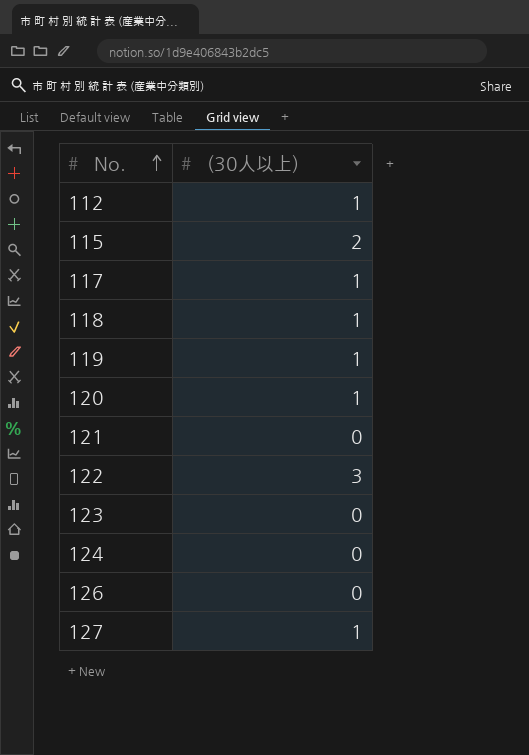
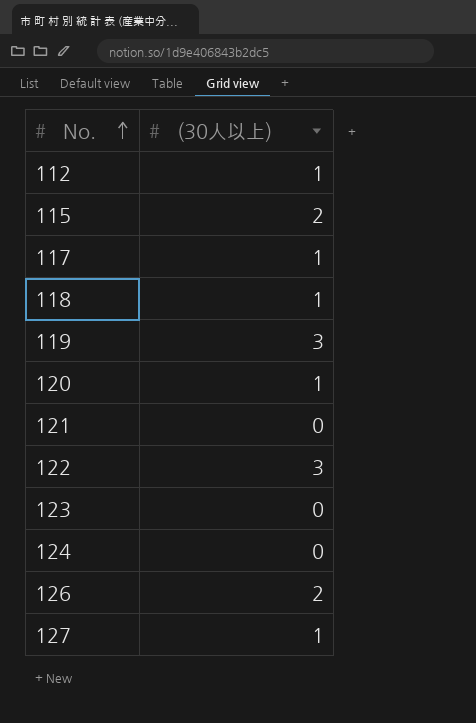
119 | (30人以上): 1 -> 3
126 | (30人以上): 0 -> 2

